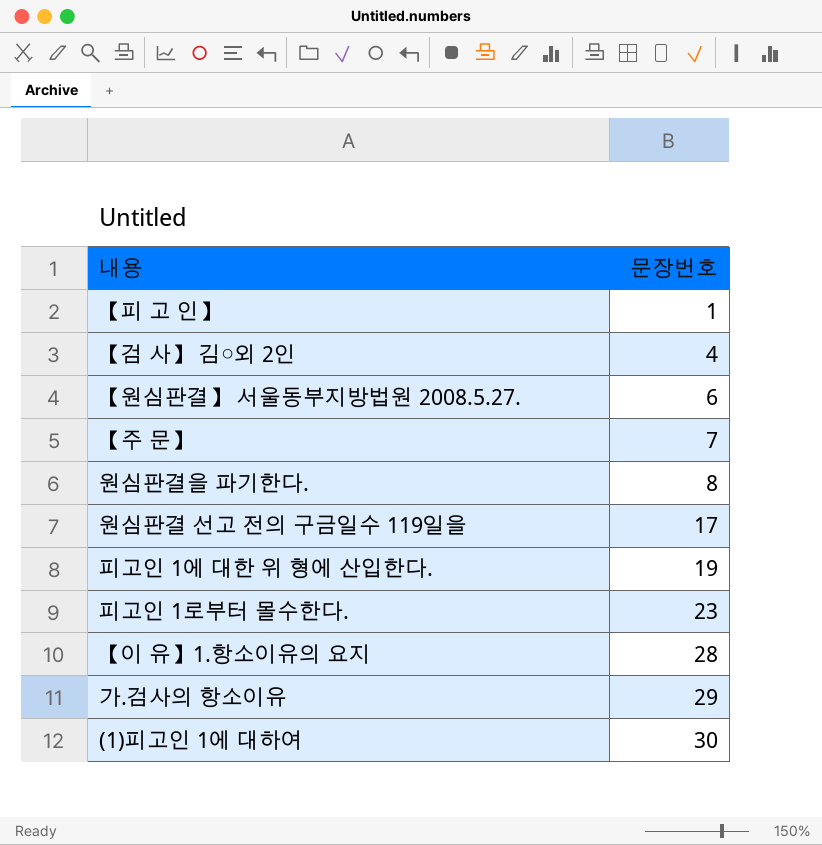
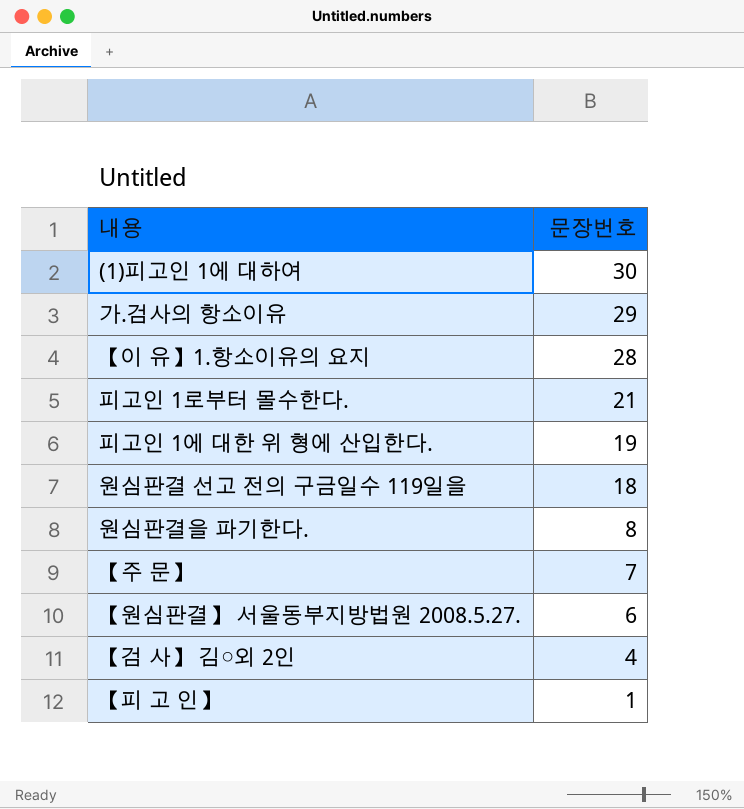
row order: 문장번호 ascending -> 문장번호 descending
피고인 1로부터 몰수한다. | 문장번호: 23 -> 21
원심판결 선고 전의 구금일수 119일을 | 문장번호: 17 -> 18

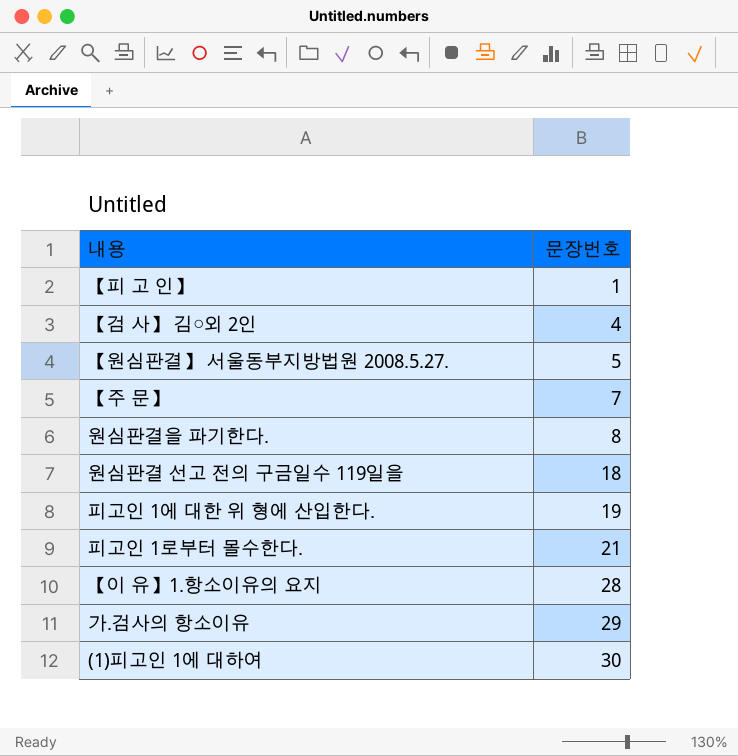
row order: 문장번호 descending -> 문장번호 ascending
【원심판결】 서울동부지방법원 2008.5.27. | 문장번호: 6 -> 5

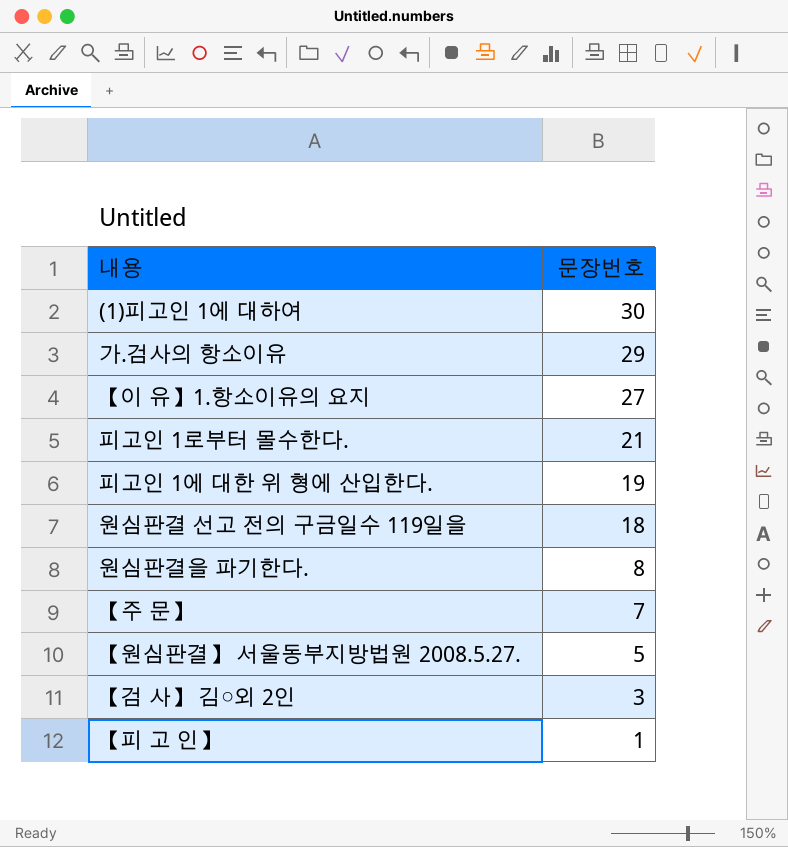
row order: 문장번호 ascending -> 문장번호 descending
【이 유】1.항소이유의 요지 | 문장번호: 28 -> 27
【검 사】 김○외 2인 | 문장번호: 4 -> 3

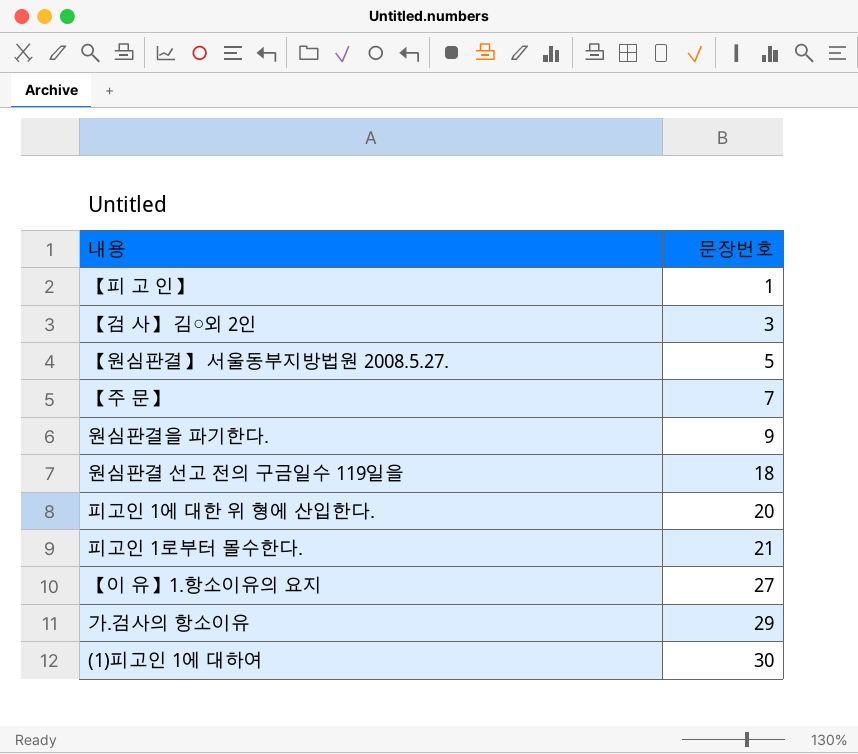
row order: 문장번호 descending -> 문장번호 ascending
원심판결을 파기한다. | 문장번호: 8 -> 9
피고인 1에 대한 위 형에 산입한다. | 문장번호: 19 -> 20

